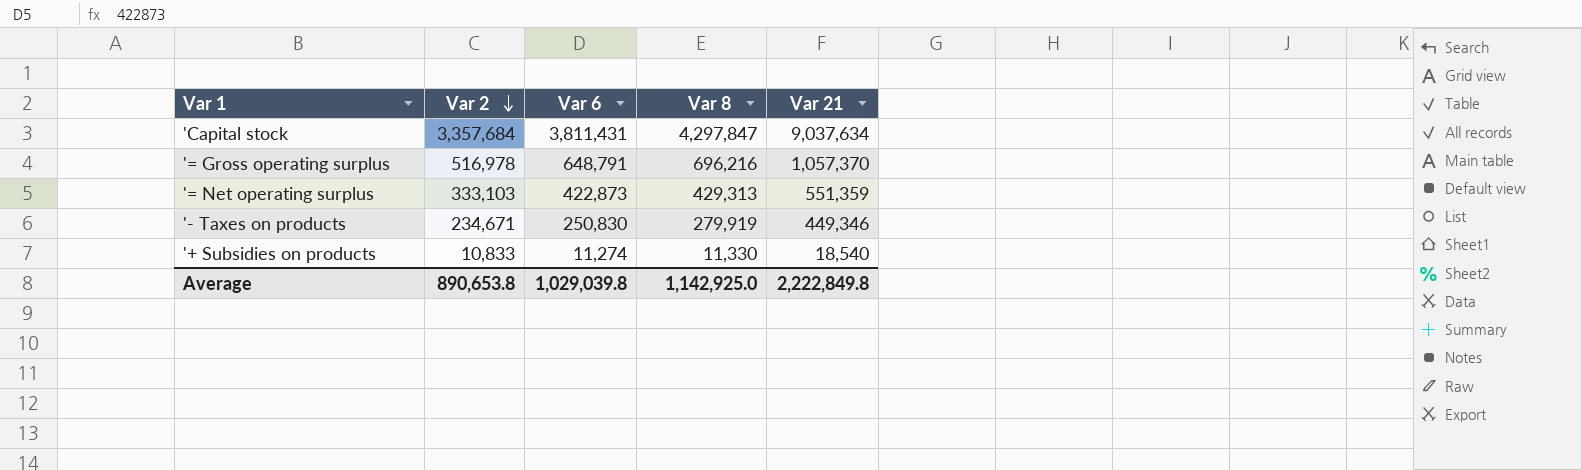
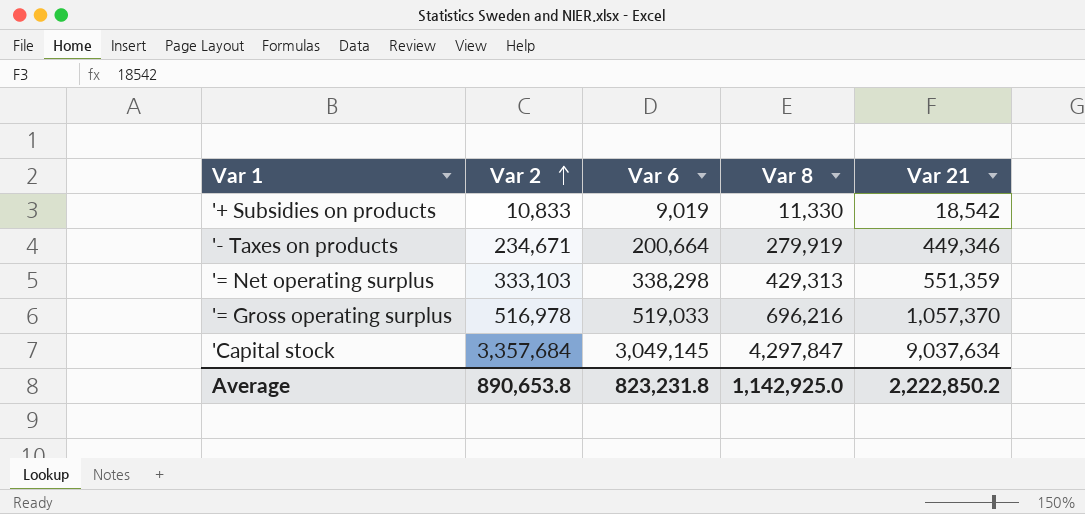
row order: Var 2 descending -> Var 2 ascending
'+ Subsidies on products | Var 6: 11,274 -> 9,019
'+ Subsidies on products | Var 21: 18,540 -> 18,542
'- Taxes on products | Var 6: 250,830 -> 200,664
'= Net operating surplus | Var 6: 422,873 -> 338,298
'= Gross operating surplus | Var 6: 648,791 -> 519,033
'Capital stock | Var 6: 3,811,431 -> 3,049,145
Average | Var 6: 1,029,039.8 -> 823,231.8
Average | Var 21: 2,222,849.8 -> 2,222,850.2

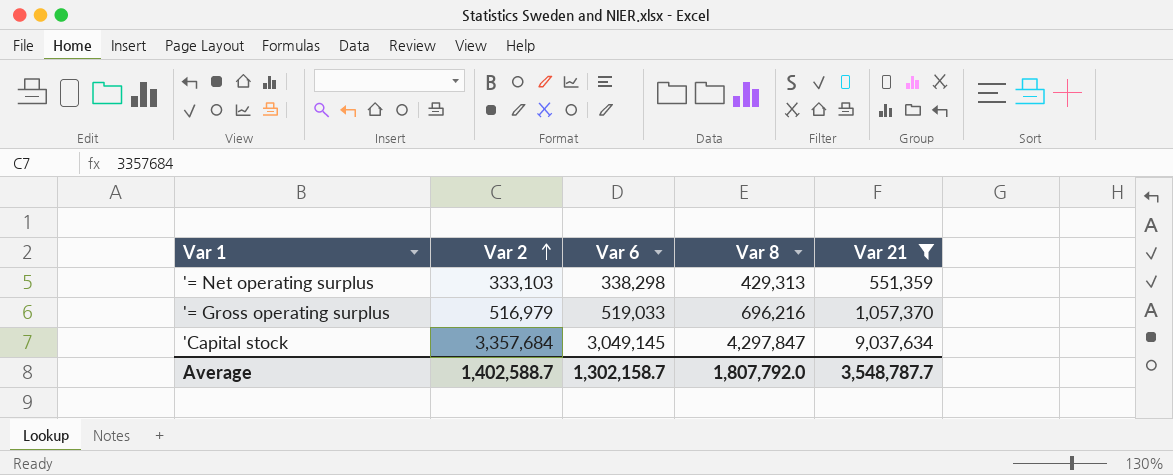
filter: none -> Var 21 >= 551,359
'= Gross operating surplus | Var 2: 516,978 -> 516,979
Average | Var 2: 890,653.8 -> 1,402,588.7
Average | Var 6: 823,231.8 -> 1,302,158.7
Average | Var 8: 1,142,925.0 -> 1,807,792.0
Average | Var 21: 2,222,850.2 -> 3,548,787.7

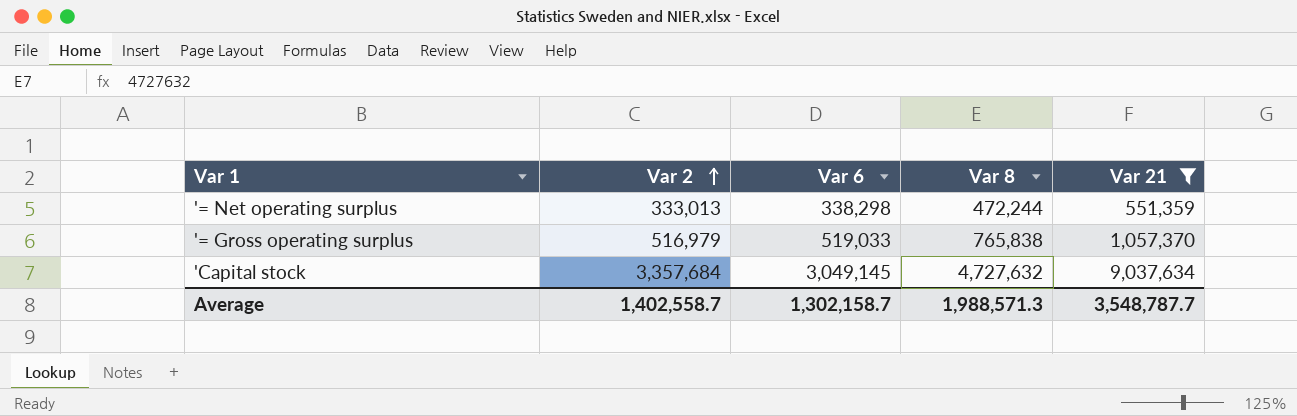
'= Net operating surplus | Var 2: 333,103 -> 333,013
'= Net operating surplus | Var 8: 429,313 -> 472,244
'= Gross operating surplus | Var 8: 696,216 -> 765,838
'Capital stock | Var 8: 4,297,847 -> 4,727,632
Average | Var 2: 1,402,588.7 -> 1,402,558.7
Average | Var 8: 1,807,792.0 -> 1,988,571.3

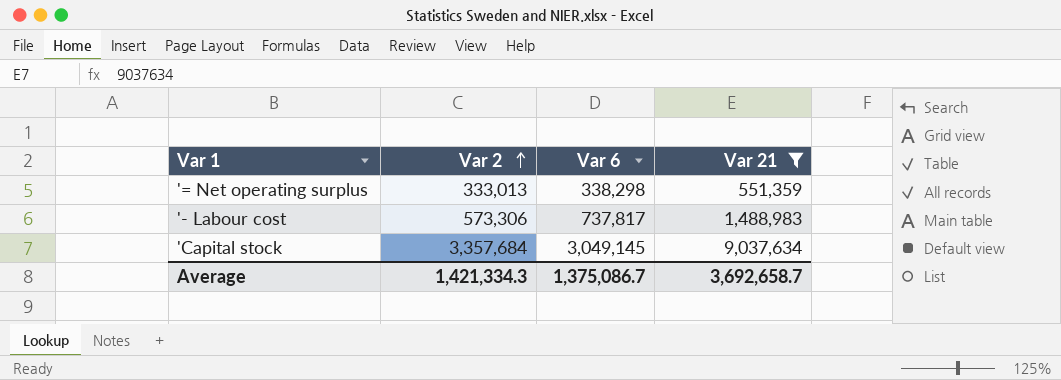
column Var 8 | position: 4 -> none
row '= Gross operating surplus: 516,979 | 519,033 | 765,838 | 1,057,370 -> none
row '- Labour cost: none -> 573,306 | 737,817 | 1,488,983
Average | Var 2: 1,402,558.7 -> 1,421,334.3
Average | Var 6: 1,302,158.7 -> 1,375,086.7
Average | Var 21: 3,548,787.7 -> 3,692,658.7

